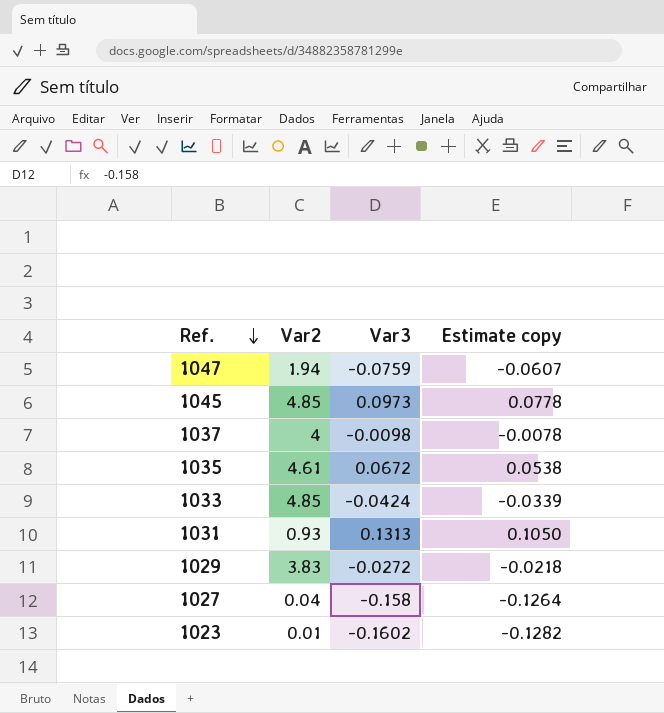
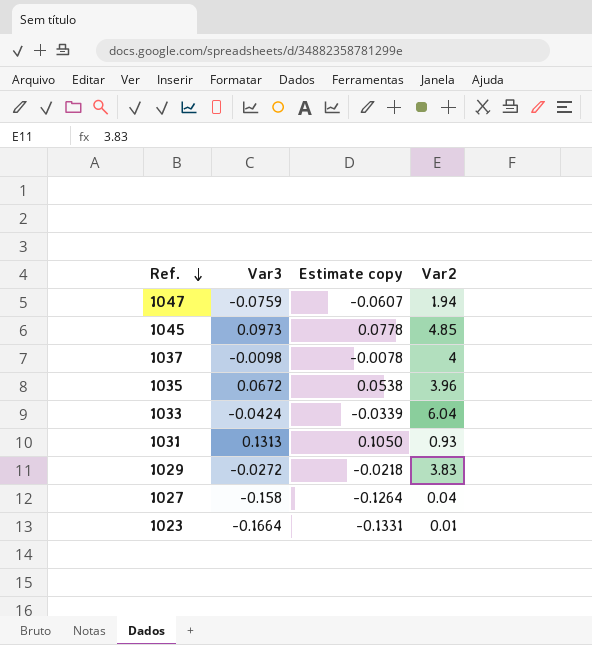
column Var2 | position: 2 -> 4
1035 | Var2: 4.61 -> 3.96
1033 | Var2: 4.85 -> 6.04
1023 | Var3: -0.1602 -> -0.1664
1023 | Estimate copy: -0.1282 -> -0.1331

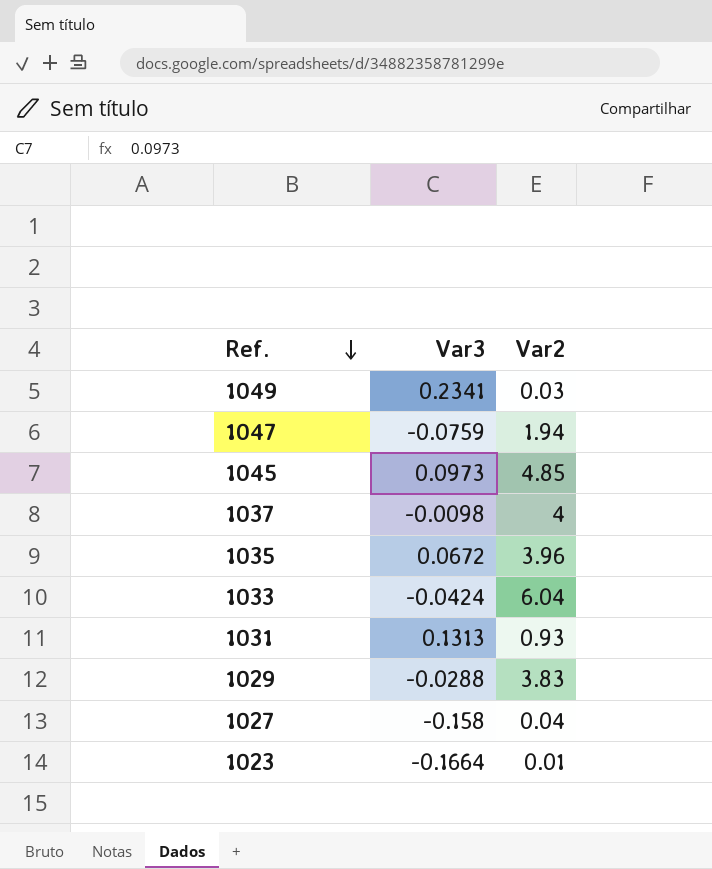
column Estimate copy | formula: [Var3] * 0.8 -> none
row 1049: none -> 0.2341 | 0.03
1029 | Var3: -0.0272 -> -0.0288

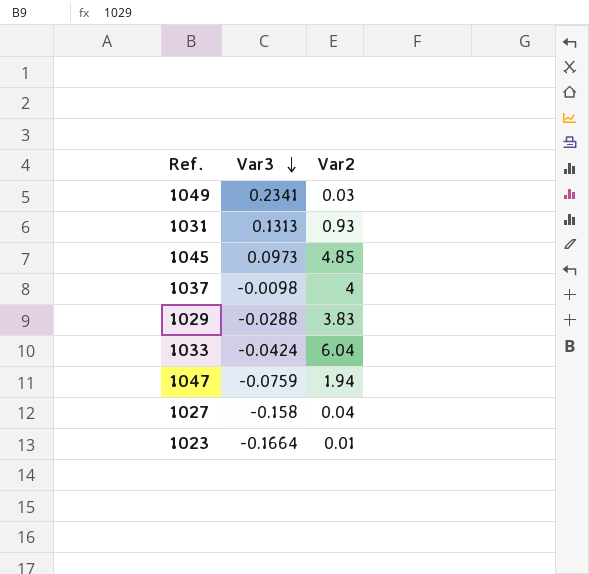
row order: Ref. descending -> Var3 descending
row 1035: 0.0672 | 3.96 -> none

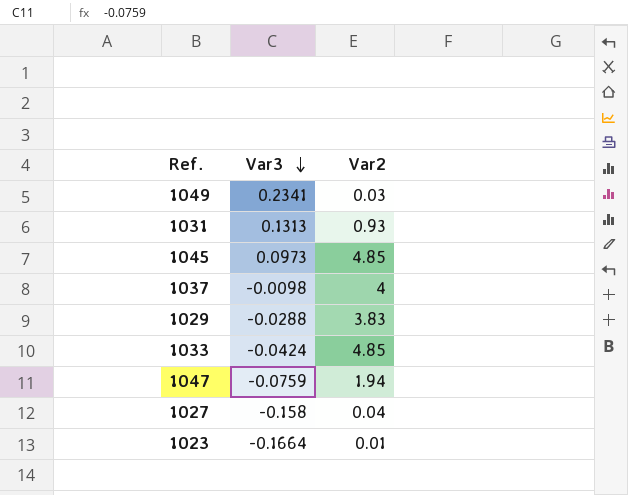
1033 | Var2: 6.04 -> 4.85

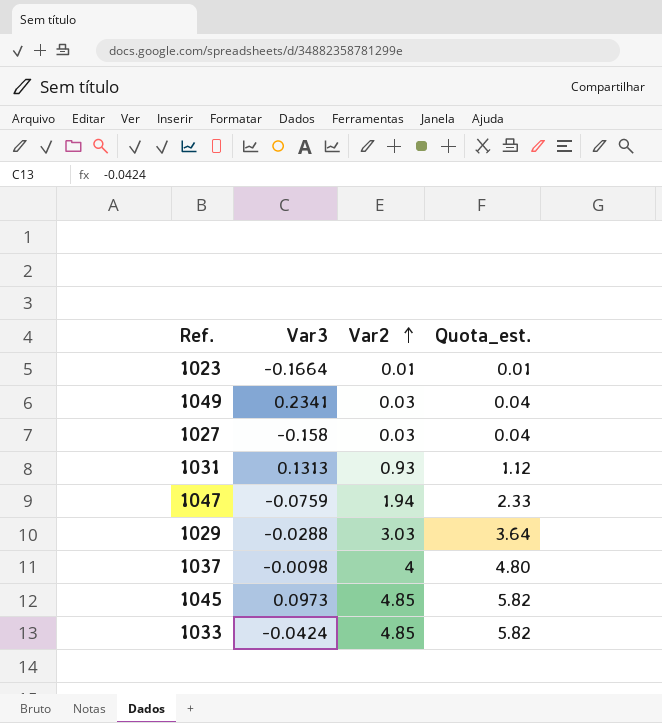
row order: Var3 descending -> Var2 ascending
column Quota_est. | formula: none -> [Var2] * 1.2
1027 | Var2: 0.04 -> 0.03
1029 | Var2: 3.83 -> 3.03

